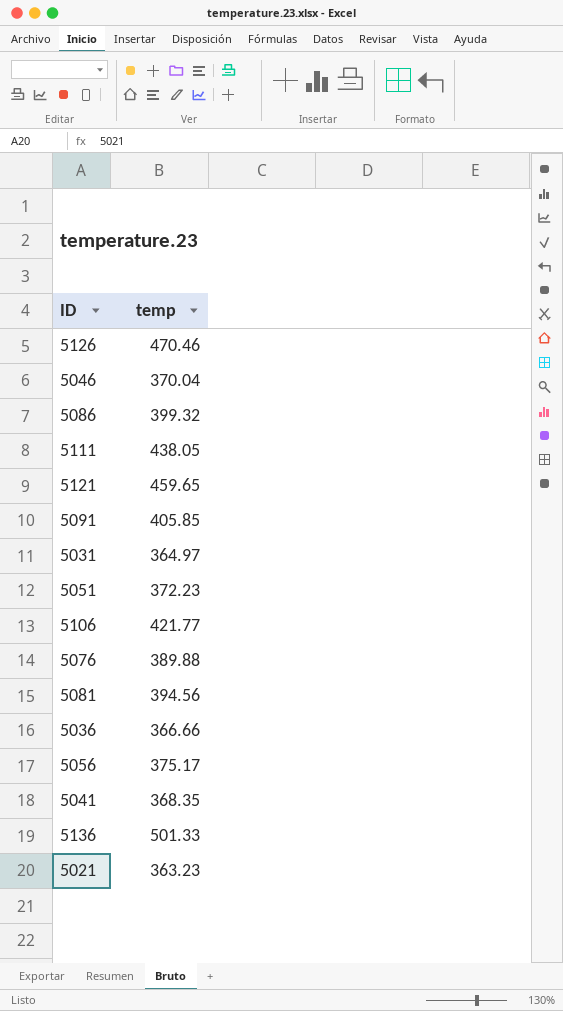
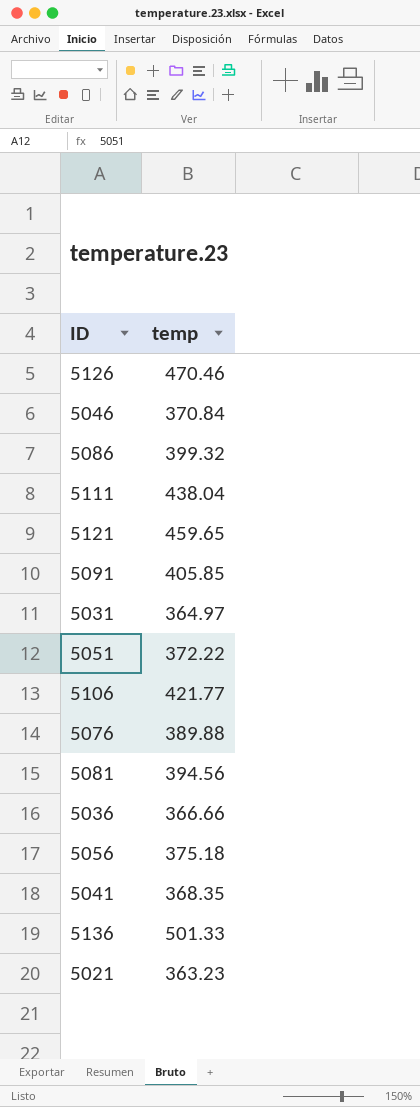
5046 | temp: 370.04 -> 370.84
5111 | temp: 438.05 -> 438.04
5051 | temp: 372.23 -> 372.22
5056 | temp: 375.17 -> 375.18

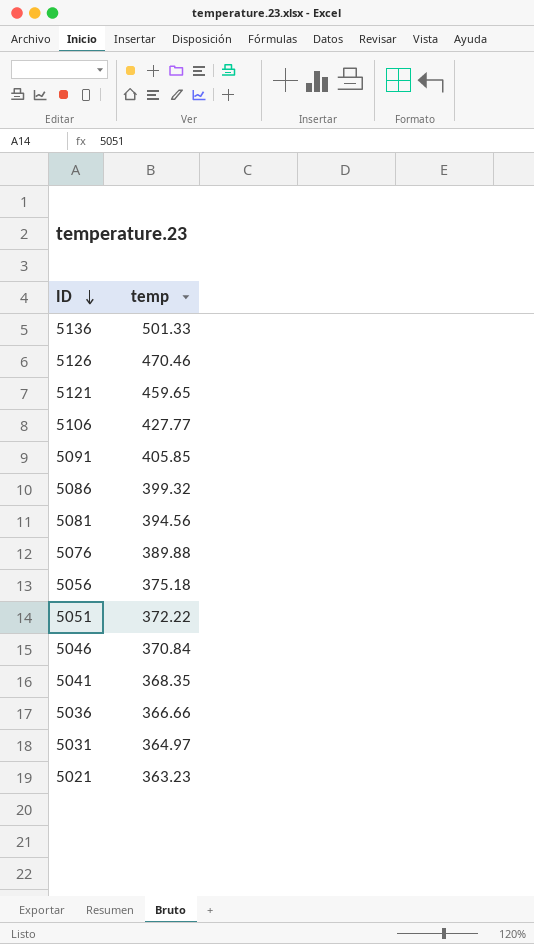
row order: none -> ID descending
row 5111: 438.04 -> none
5106 | temp: 421.77 -> 427.77

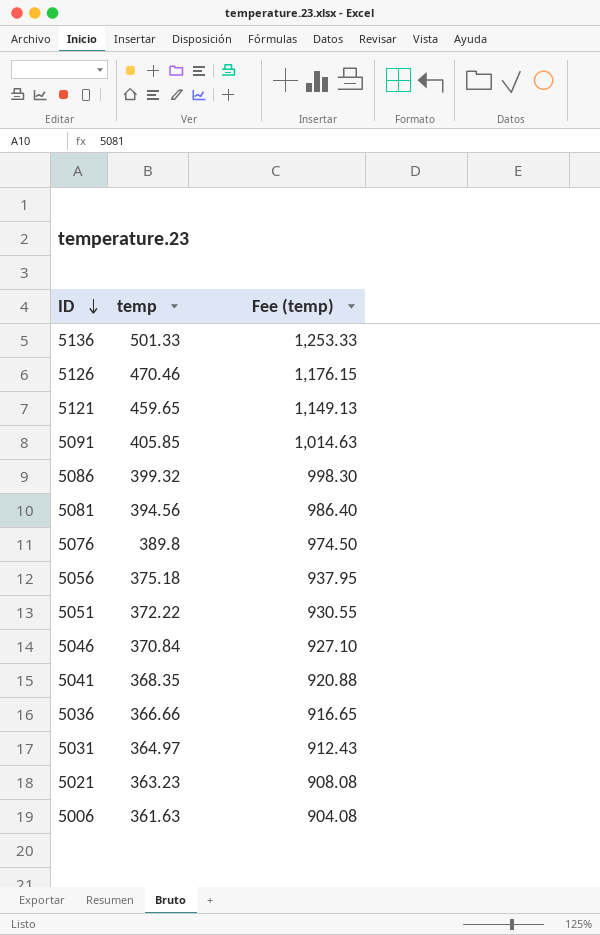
column Fee (temp) | formula: none -> [temp] * 2.5
row 5106: 427.77 -> none
5076 | temp: 389.88 -> 389.8
row 5006: none -> 361.63 | 904.08

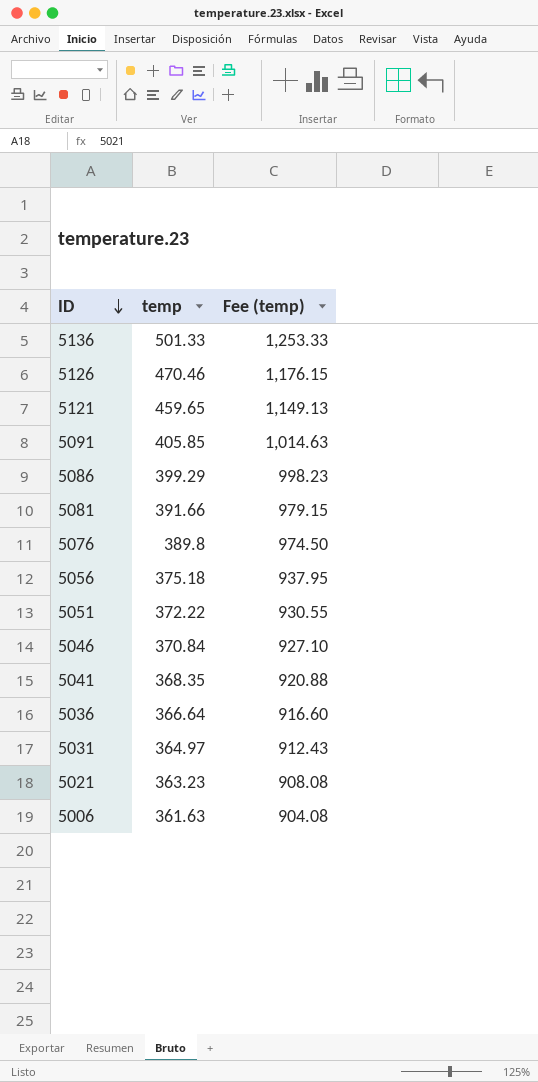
5086 | temp: 399.32 -> 399.29
5086 | Fee (temp): 998.30 -> 998.23
5081 | temp: 394.56 -> 391.66
5081 | Fee (temp): 986.40 -> 979.15
5036 | temp: 366.66 -> 366.64
5036 | Fee (temp): 916.65 -> 916.60

